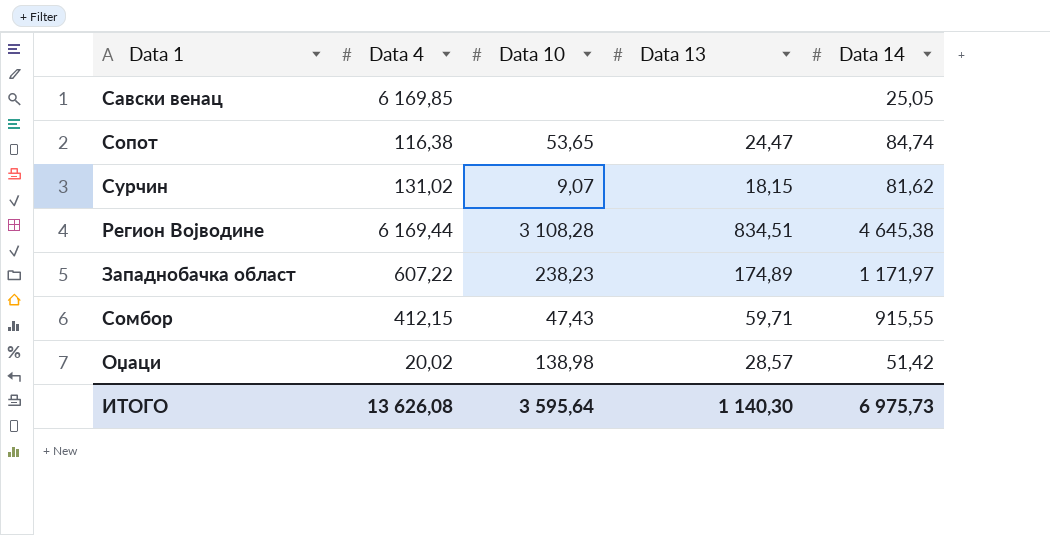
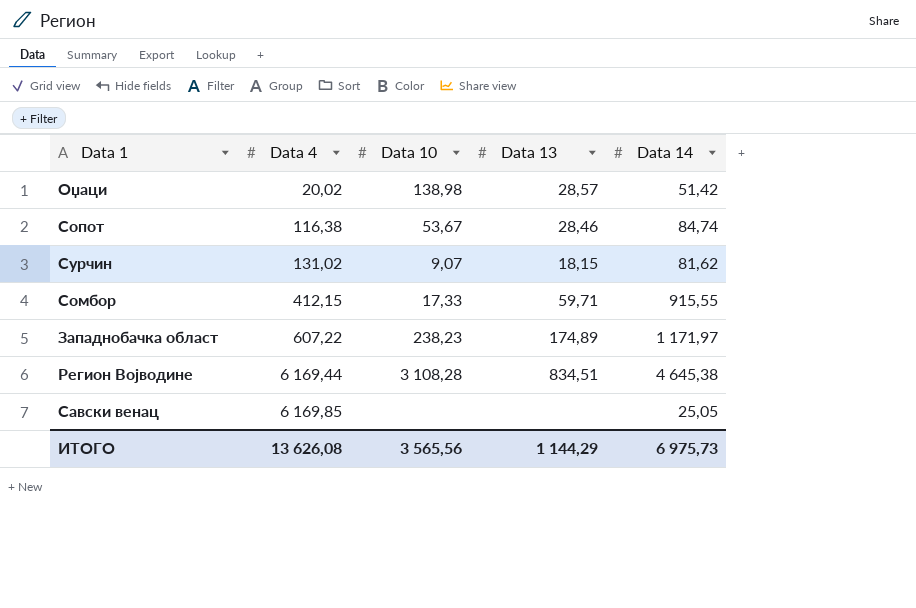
row order: none -> Data 4 ascending
Сопот | Data 10: 53,65 -> 53,67
Сопот | Data 13: 24,47 -> 28,46
Сомбор | Data 10: 47,43 -> 17,33
ИТОГО | Data 10: 3 595,64 -> 3 565,56
ИТОГО | Data 13: 1 140,30 -> 1 144,29

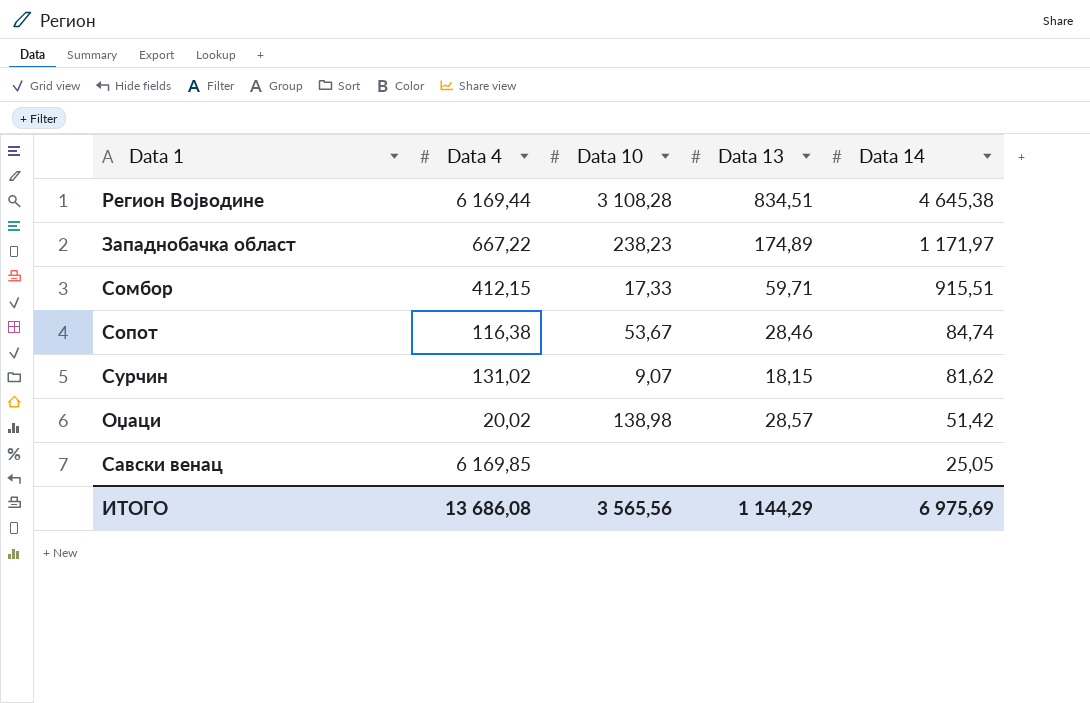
row order: Data 4 ascending -> Data 14 descending
Западнобачка област | Data 4: 607,22 -> 667,22
Сомбор | Data 14: 915,55 -> 915,51
ИТОГО | Data 4: 13 626,08 -> 13 686,08
ИТОГО | Data 14: 6 975,73 -> 6 975,69

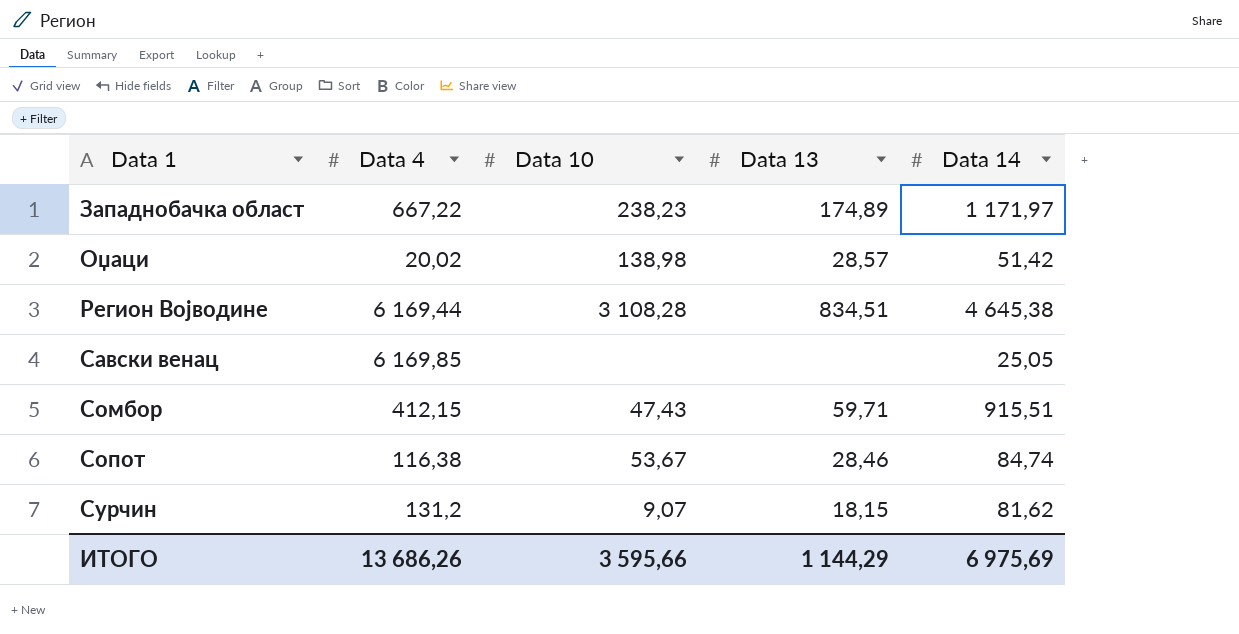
row order: Data 14 descending -> Data 1 ascending
Сомбор | Data 10: 17,33 -> 47,43
Сурчин | Data 4: 131,02 -> 131,2
ИТОГО | Data 4: 13 686,08 -> 13 686,26
ИТОГО | Data 10: 3 565,56 -> 3 595,66

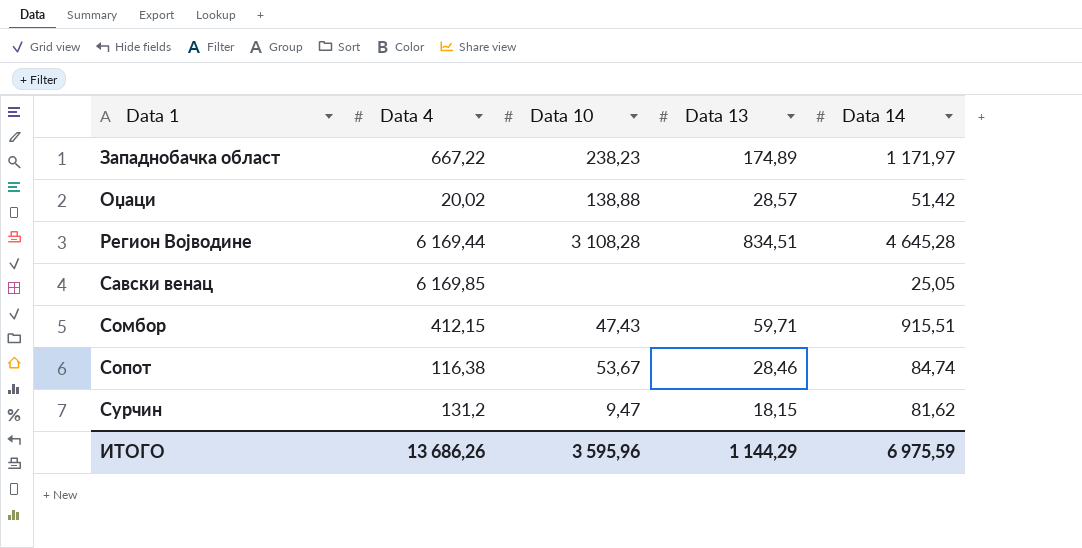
Оџаци | Data 10: 138,98 -> 138,88
Регион Војводине | Data 14: 4 645,38 -> 4 645,28
Сурчин | Data 10: 9,07 -> 9,47
ИТОГО | Data 10: 3 595,66 -> 3 595,96
ИТОГО | Data 14: 6 975,69 -> 6 975,59

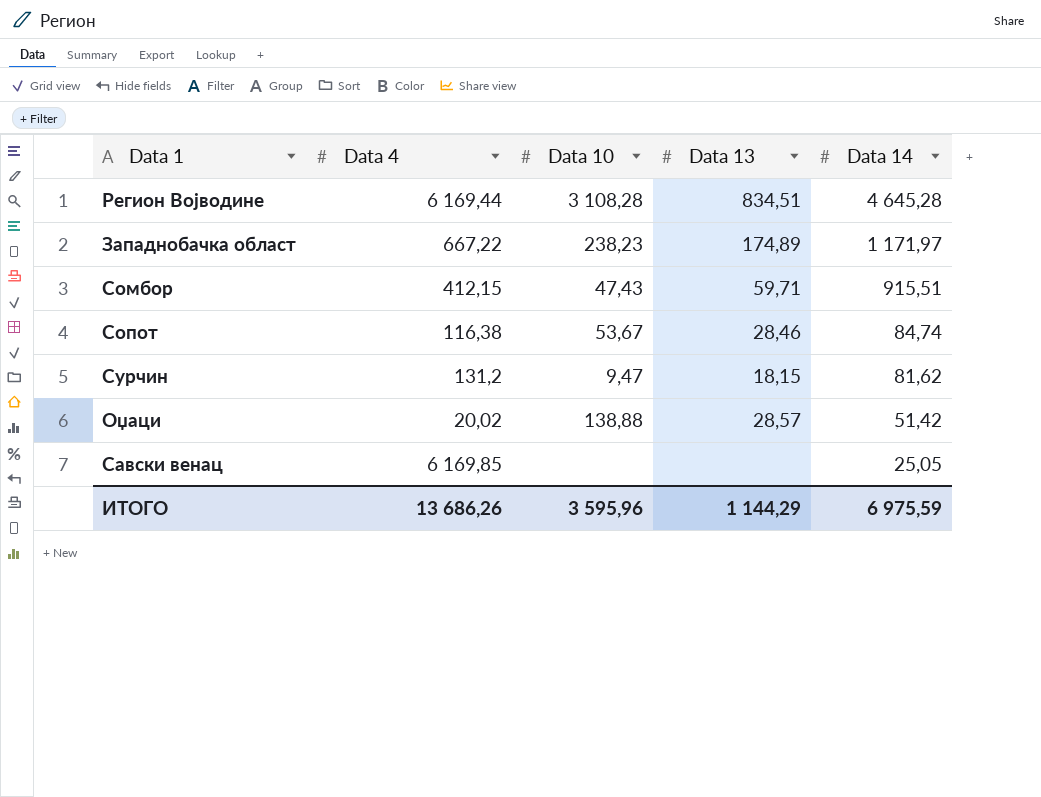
row order: Data 1 ascending -> Data 14 descending

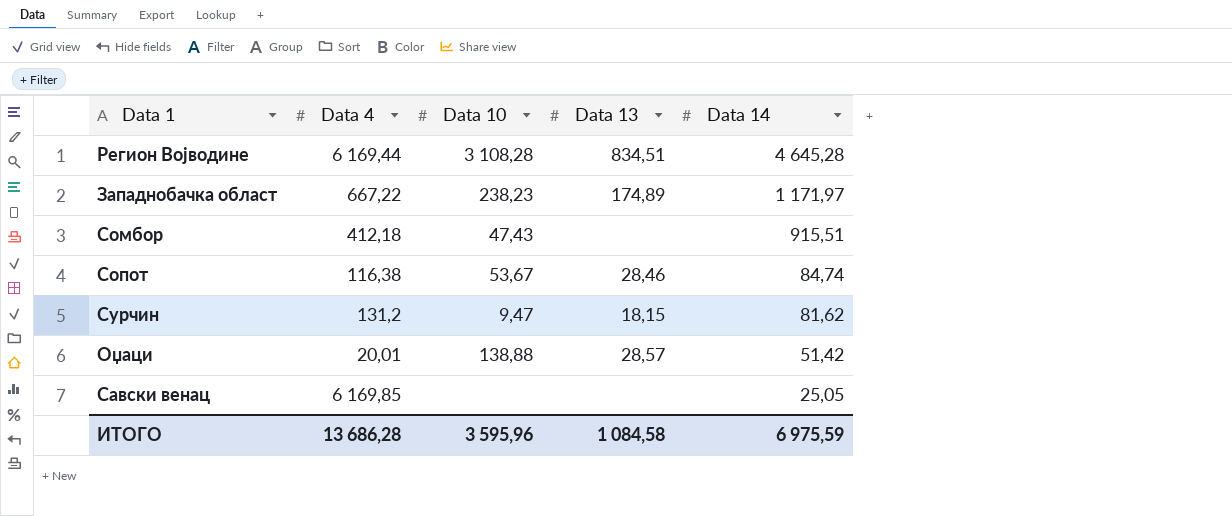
Сомбор | Data 4: 412,15 -> 412,18
Сомбор | Data 13: 59,71 -> none
Оџаци | Data 4: 20,02 -> 20,01
ИТОГО | Data 4: 13 686,26 -> 13 686,28
ИТОГО | Data 13: 1 144,29 -> 1 084,58

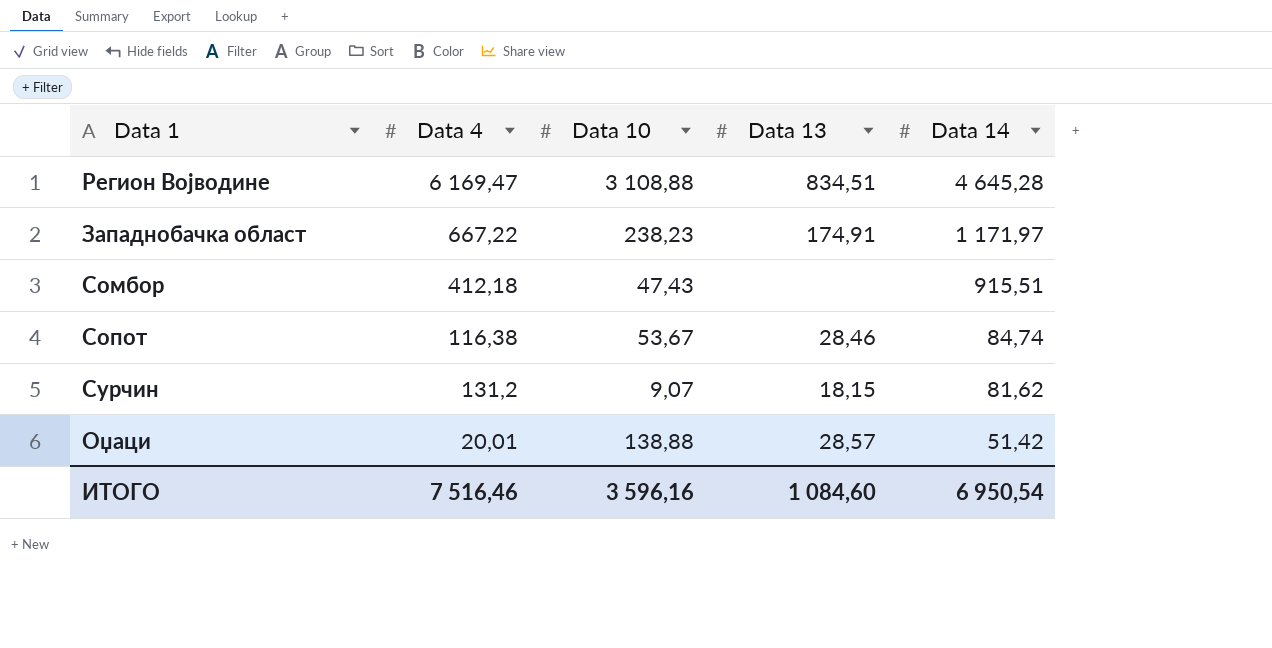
row Савски венац: 6 169,85 | none | none | 25,05 -> none
Регион Војводине | Data 4: 6 169,44 -> 6 169,47
Регион Војводине | Data 10: 3 108,28 -> 3 108,88
Западнобачка област | Data 13: 174,89 -> 174,91
Сурчин | Data 10: 9,47 -> 9,07
ИТОГО | Data 4: 13 686,28 -> 7 516,46
ИТОГО | Data 10: 3 595,96 -> 3 596,16
ИТОГО | Data 13: 1 084,58 -> 1 084,60
ИТОГО | Data 14: 6 975,59 -> 6 950,54

